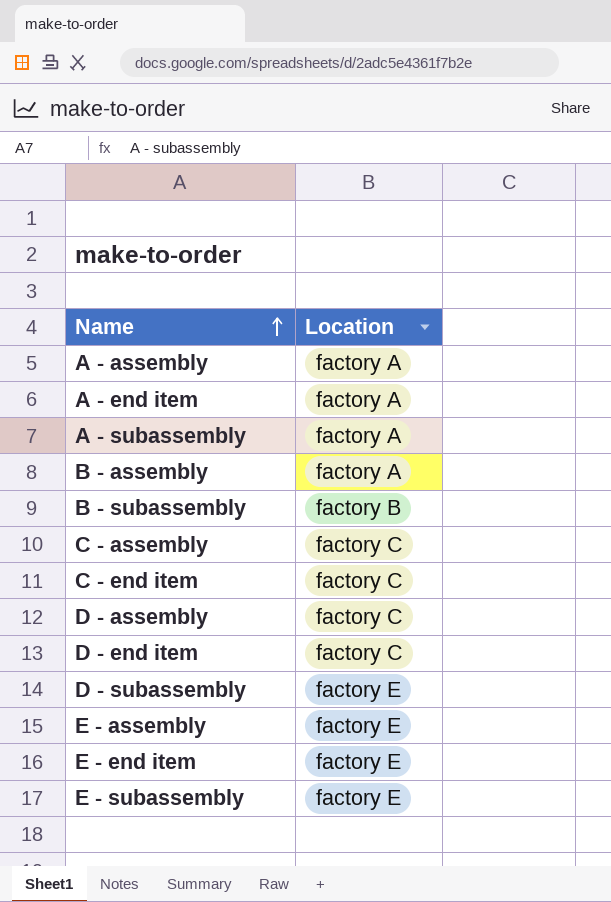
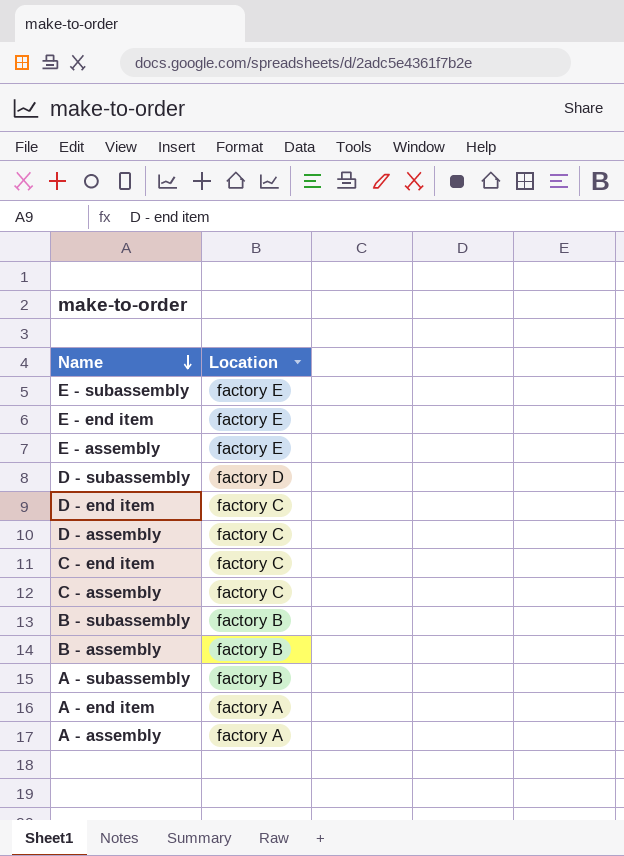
row order: Name ascending -> Name descending
D - subassembly | Location: factory E -> factory D
B - assembly | Location: factory A -> factory B
A - subassembly | Location: factory A -> factory B

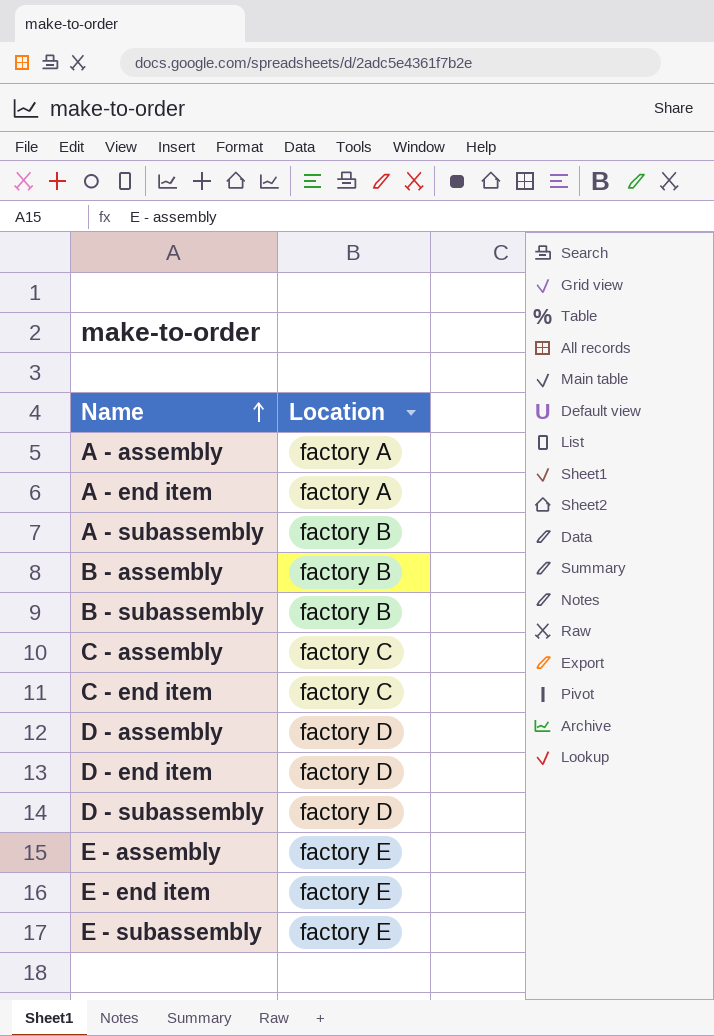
row order: Name descending -> Name ascending
D - assembly | Location: factory C -> factory D
D - end item | Location: factory C -> factory D

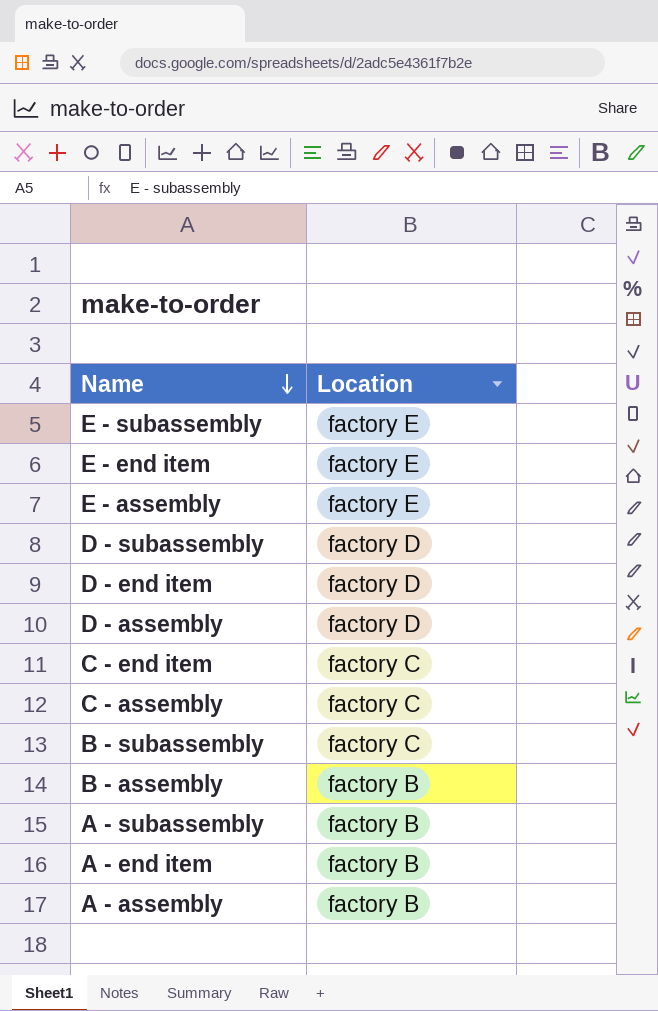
row order: Name ascending -> Name descending
B - subassembly | Location: factory B -> factory C
A - end item | Location: factory A -> factory B
A - assembly | Location: factory A -> factory B

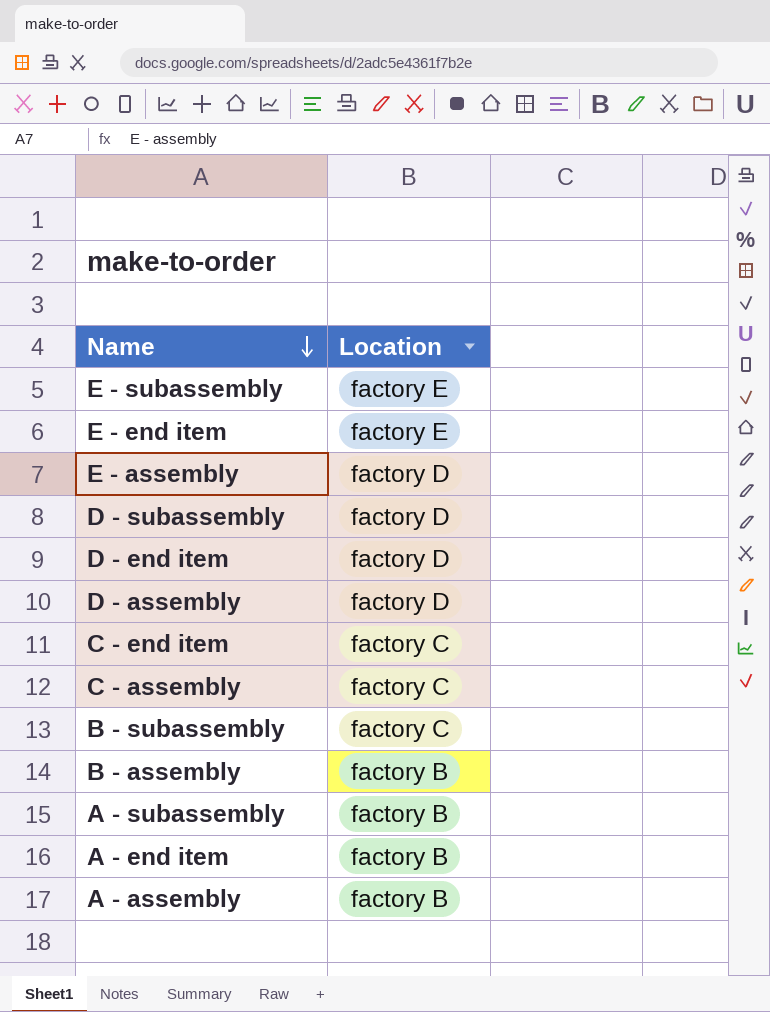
E - assembly | Location: factory E -> factory D

